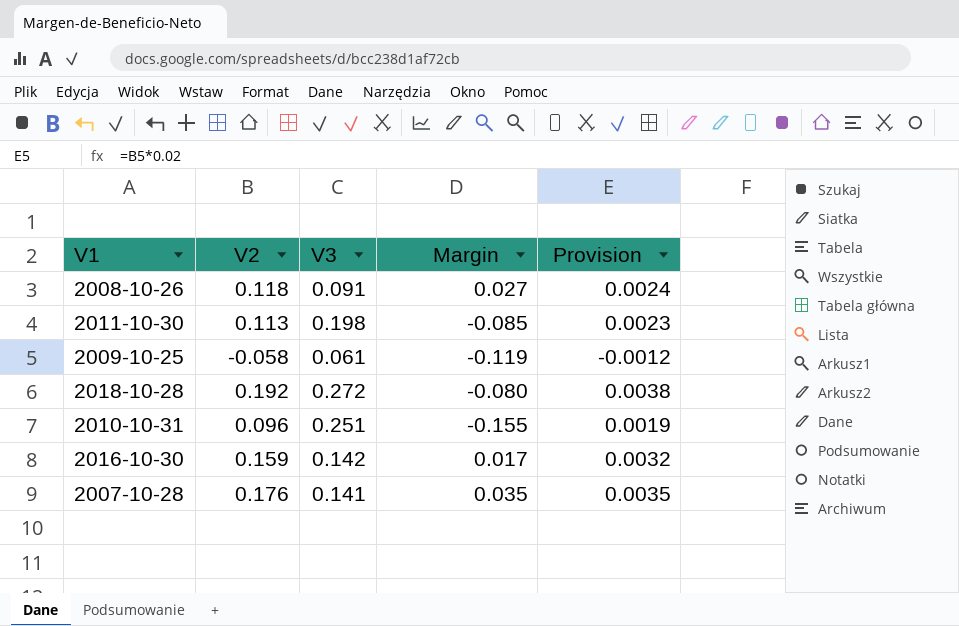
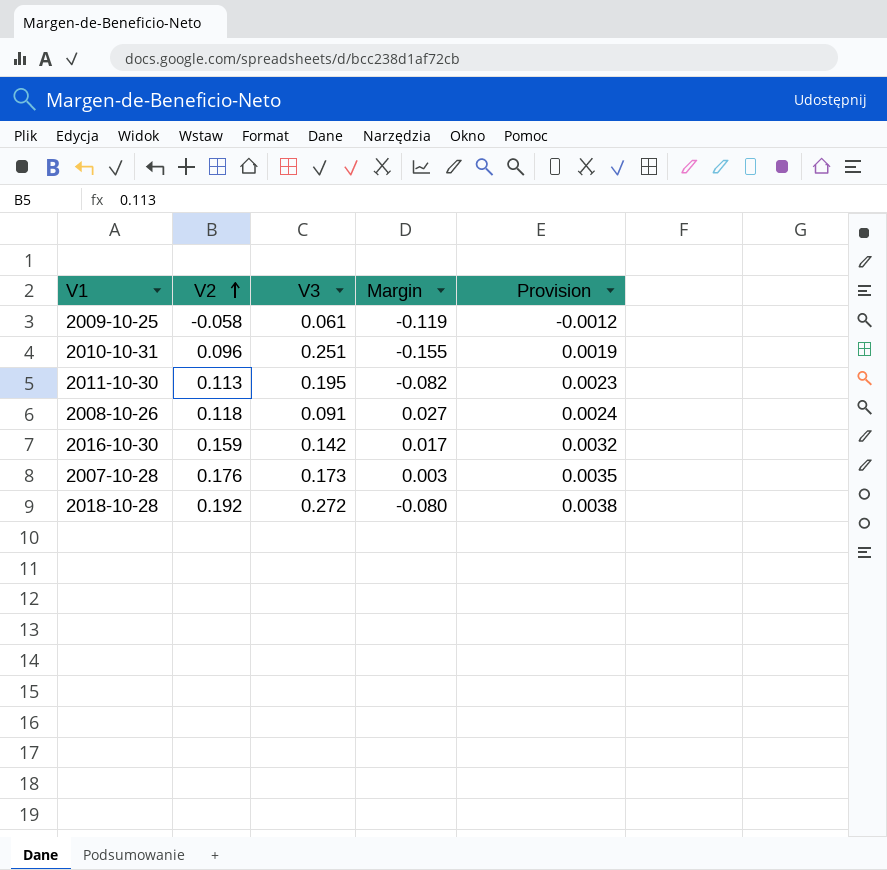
row order: none -> V2 ascending
2011-10-30 | V3: 0.198 -> 0.195
2011-10-30 | Margin: -0.085 -> -0.082
2007-10-28 | V3: 0.141 -> 0.173
2007-10-28 | Margin: 0.035 -> 0.003

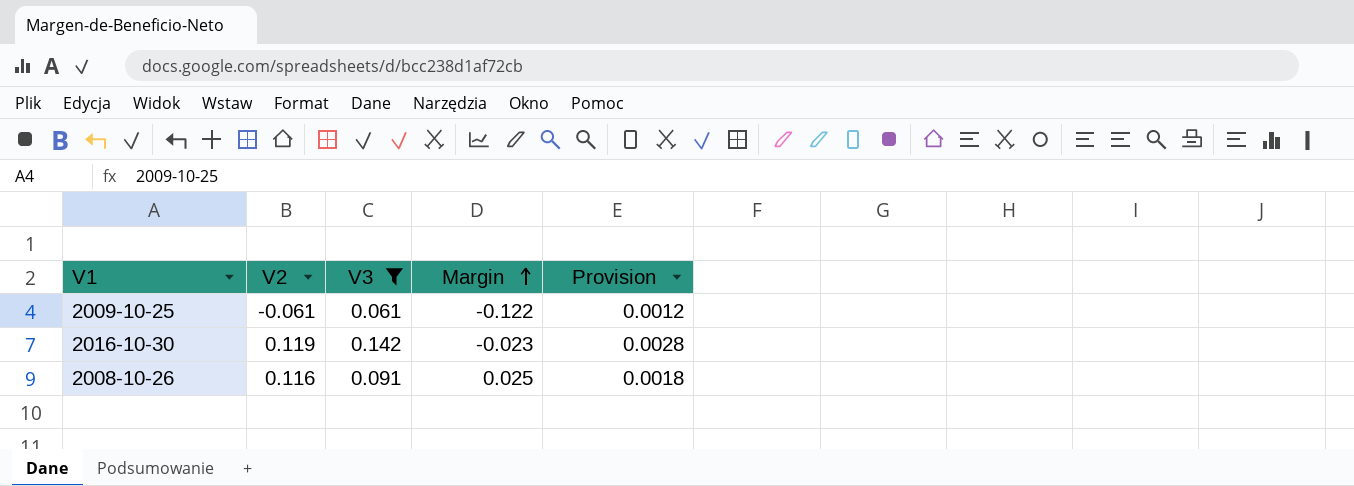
filter: none -> V3 <= 0.142
row order: V2 ascending -> Margin ascending
column Provision | formula: [V2] * 0.02 -> [V3] * 0.02
2009-10-25 | V2: -0.058 -> -0.061
2009-10-25 | Margin: -0.119 -> -0.122
2016-10-30 | V2: 0.159 -> 0.119
2016-10-30 | Margin: 0.017 -> -0.023
2008-10-26 | V2: 0.118 -> 0.116
2008-10-26 | Margin: 0.027 -> 0.025

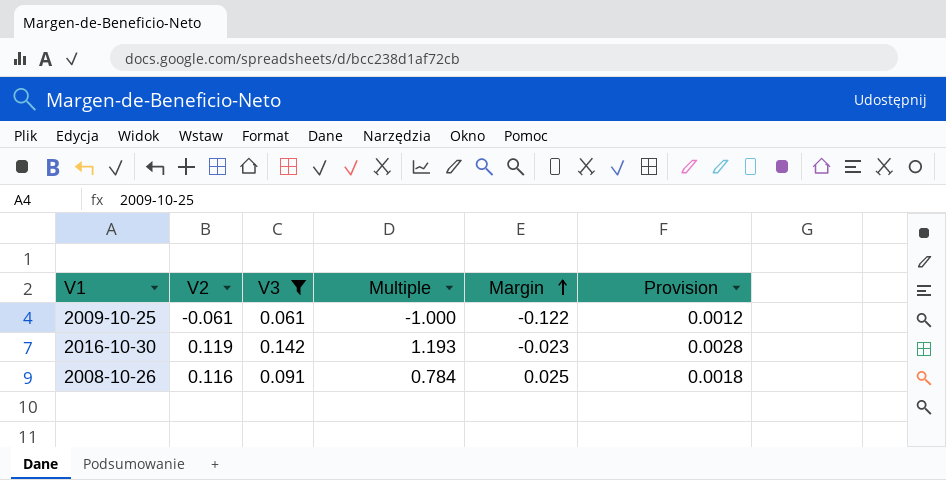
column Multiple | formula: none -> [V3] / [V2]

